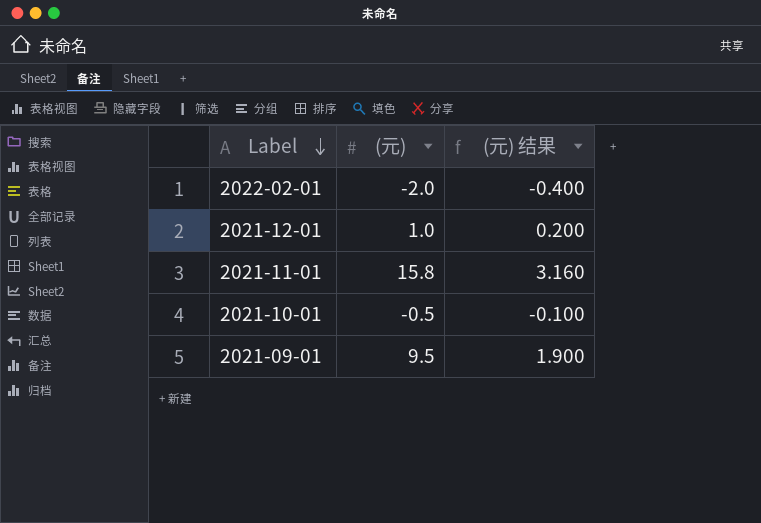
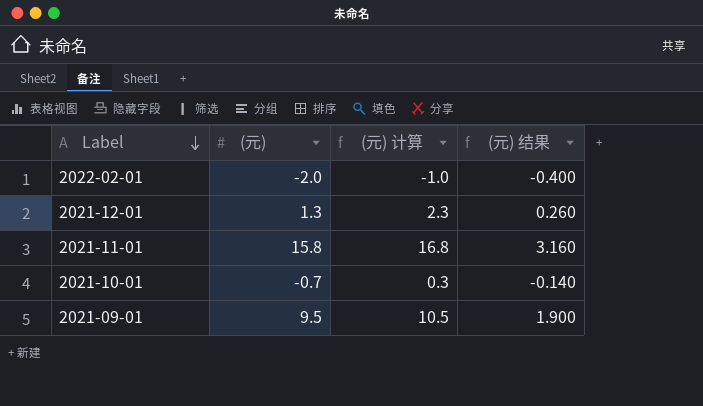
column (元) 计算 | formula: none -> [(元)] + 1
2021-12-01 | (元): 1.0 -> 1.3
2021-12-01 | (元) 结果: 0.200 -> 0.260
2021-10-01 | (元): -0.5 -> -0.7
2021-10-01 | (元) 结果: -0.100 -> -0.140

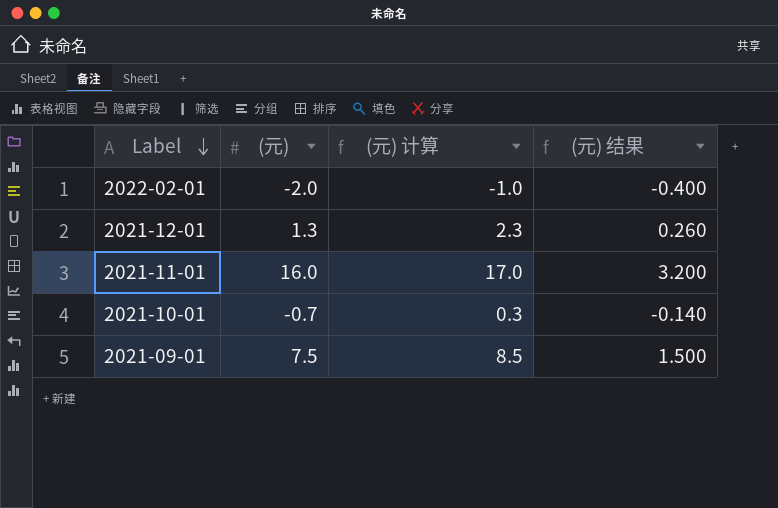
2021-11-01 | (元): 15.8 -> 16.0
2021-11-01 | (元) 计算: 16.8 -> 17.0
2021-11-01 | (元) 结果: 3.160 -> 3.200
2021-09-01 | (元): 9.5 -> 7.5
2021-09-01 | (元) 计算: 10.5 -> 8.5
2021-09-01 | (元) 结果: 1.900 -> 1.500

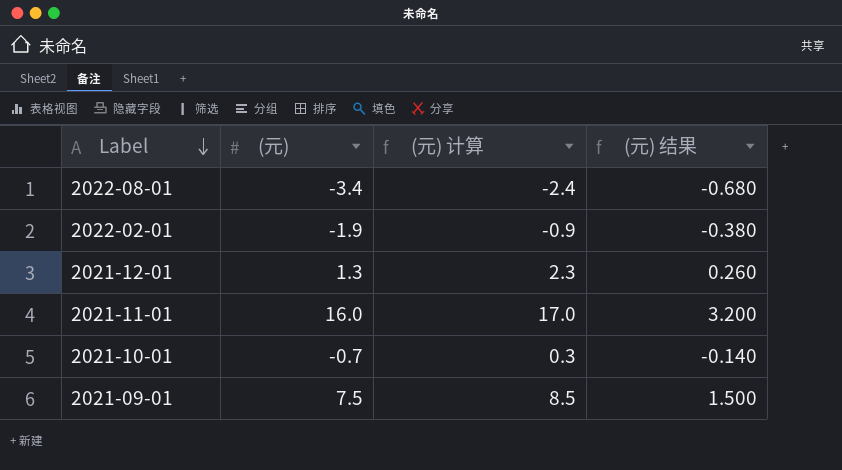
row 2022-08-01: none -> -3.4 | -2.4 | -0.680
2022-02-01 | (元): -2.0 -> -1.9
2022-02-01 | (元) 计算: -1.0 -> -0.9
2022-02-01 | (元) 结果: -0.400 -> -0.380

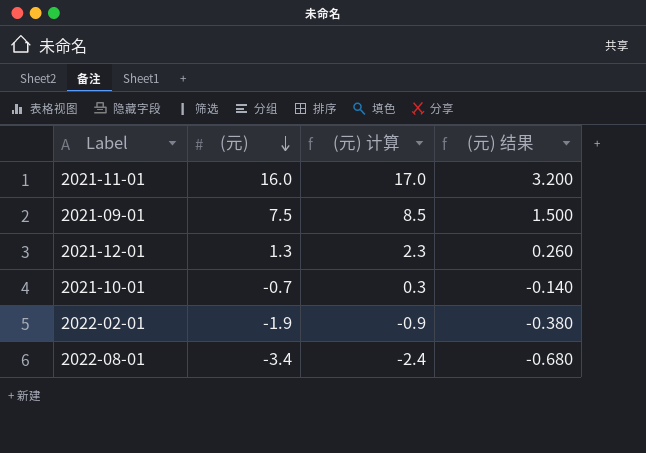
row order: Label descending -> (元) descending

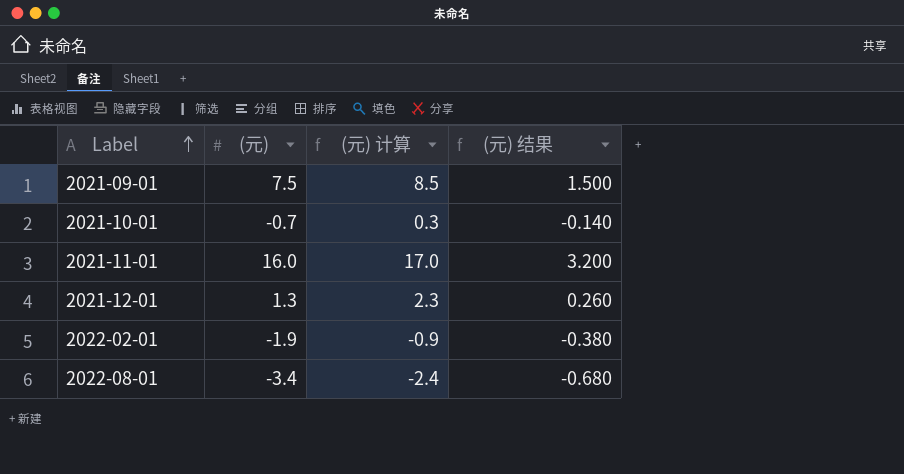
row order: (元) descending -> Label ascending

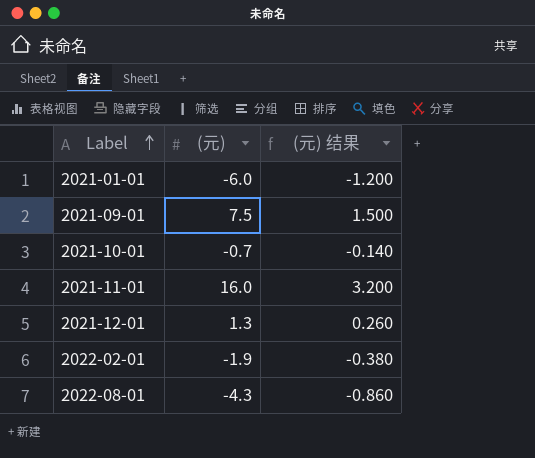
column (元) 计算 | formula: [(元)] + 1 -> none
row 2021-01-01: none -> -6.0 | -1.200
2022-08-01 | (元): -3.4 -> -4.3
2022-08-01 | (元) 结果: -0.680 -> -0.860

